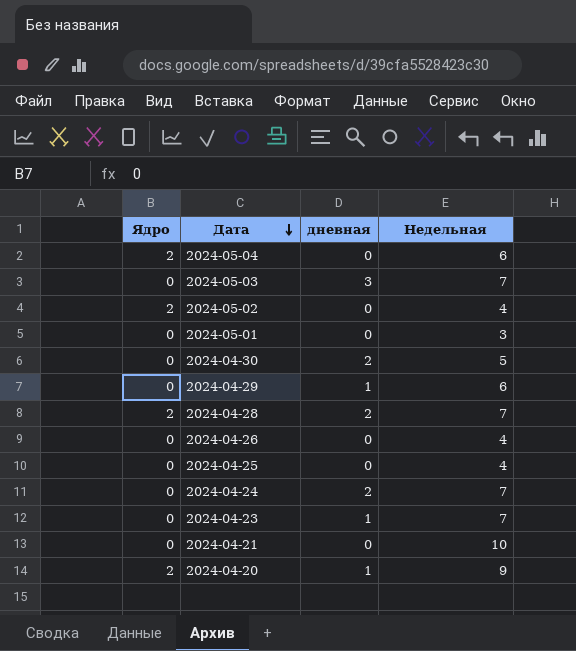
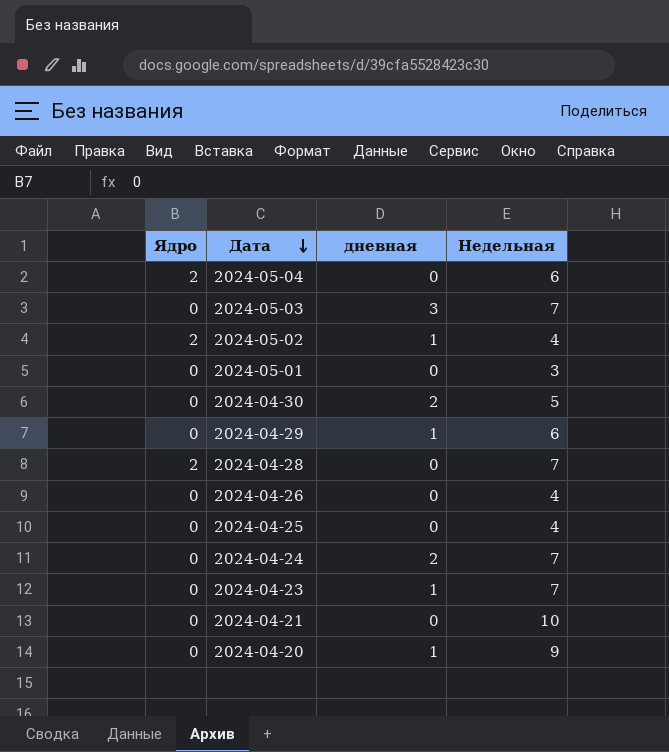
2024-05-02 | дневная: 0 -> 1
2024-04-28 | дневная: 2 -> 0
2024-04-20 | Ядро: 2 -> 0

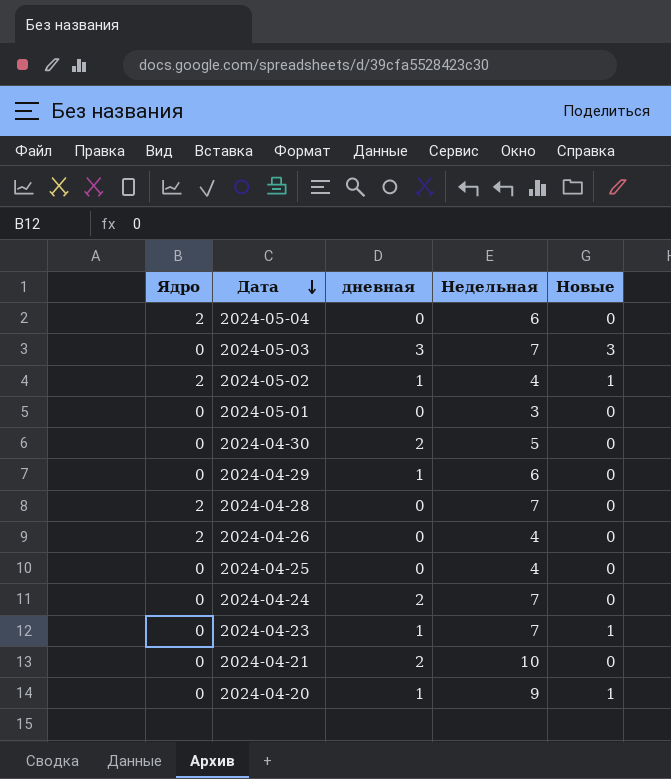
column Новые | position: none -> 5
2024-04-26 | Ядро: 0 -> 2
2024-04-21 | дневная: 0 -> 2

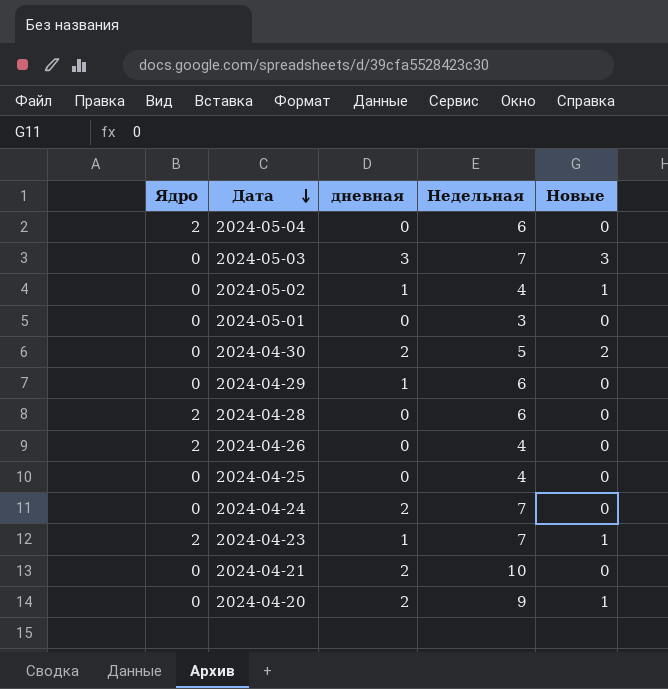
2024-05-02 | Ядро: 2 -> 0
2024-04-30 | Новые: 0 -> 2
2024-04-28 | Недельная: 7 -> 6
2024-04-23 | Ядро: 0 -> 2
2024-04-20 | дневная: 1 -> 2

